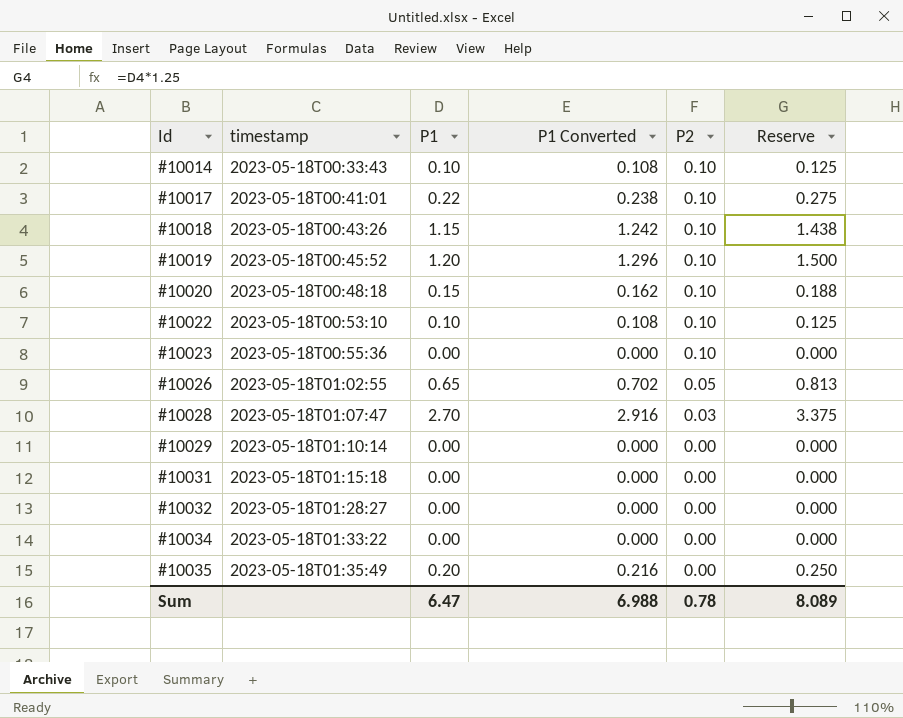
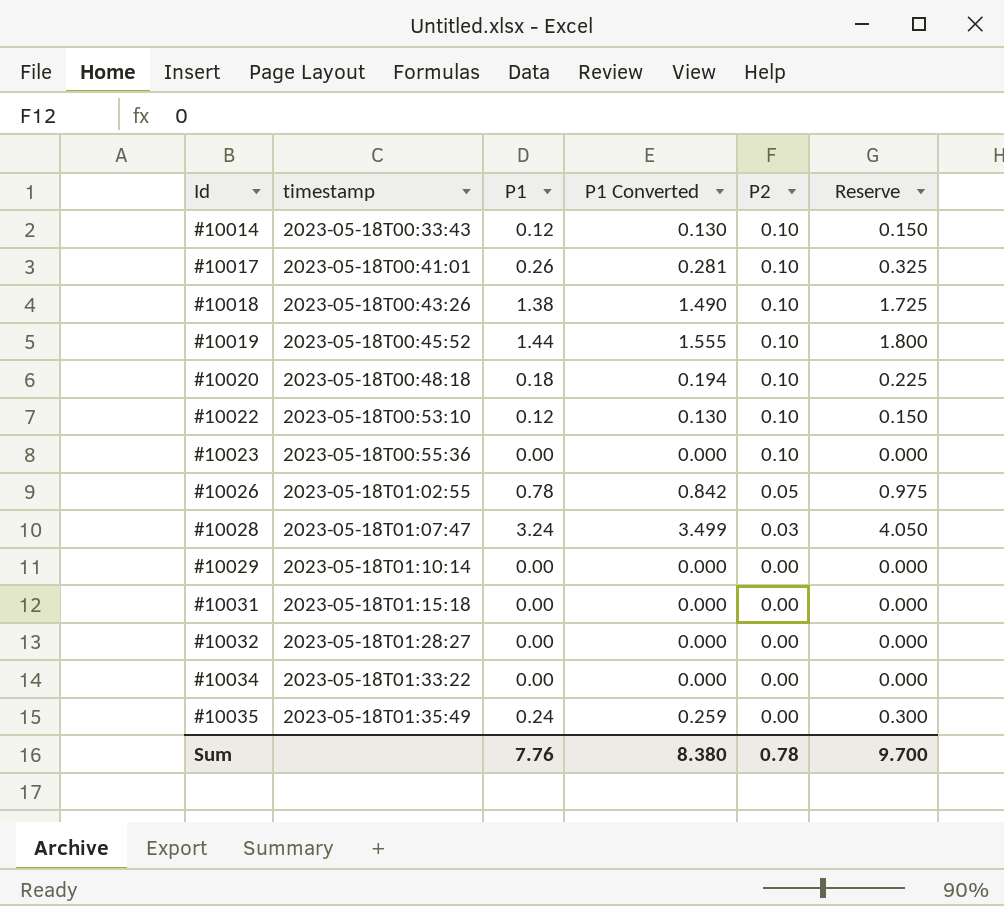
#10014 | P1: 0.10 -> 0.12
#10014 | P1 Converted: 0.108 -> 0.130
#10014 | Reserve: 0.125 -> 0.150
#10017 | P1: 0.22 -> 0.26
#10017 | P1 Converted: 0.238 -> 0.281
#10017 | Reserve: 0.275 -> 0.325
#10018 | P1: 1.15 -> 1.38
#10018 | P1 Converted: 1.242 -> 1.490
#10018 | Reserve: 1.438 -> 1.725
#10019 | P1: 1.20 -> 1.44
#10019 | P1 Converted: 1.296 -> 1.555
#10019 | Reserve: 1.500 -> 1.800
#10020 | P1: 0.15 -> 0.18
#10020 | P1 Converted: 0.162 -> 0.194
#10020 | Reserve: 0.188 -> 0.225
#10022 | P1: 0.10 -> 0.12
#10022 | P1 Converted: 0.108 -> 0.130
#10022 | Reserve: 0.125 -> 0.150
#10026 | P1: 0.65 -> 0.78
#10026 | P1 Converted: 0.702 -> 0.842
#10026 | Reserve: 0.813 -> 0.975
#10028 | P1: 2.70 -> 3.24
#10028 | P1 Converted: 2.916 -> 3.499
#10028 | Reserve: 3.375 -> 4.050
#10035 | P1: 0.20 -> 0.24
#10035 | P1 Converted: 0.216 -> 0.259
#10035 | Reserve: 0.250 -> 0.300
Sum | P1: 6.47 -> 7.76
Sum | P1 Converted: 6.988 -> 8.380
Sum | Reserve: 8.089 -> 9.700

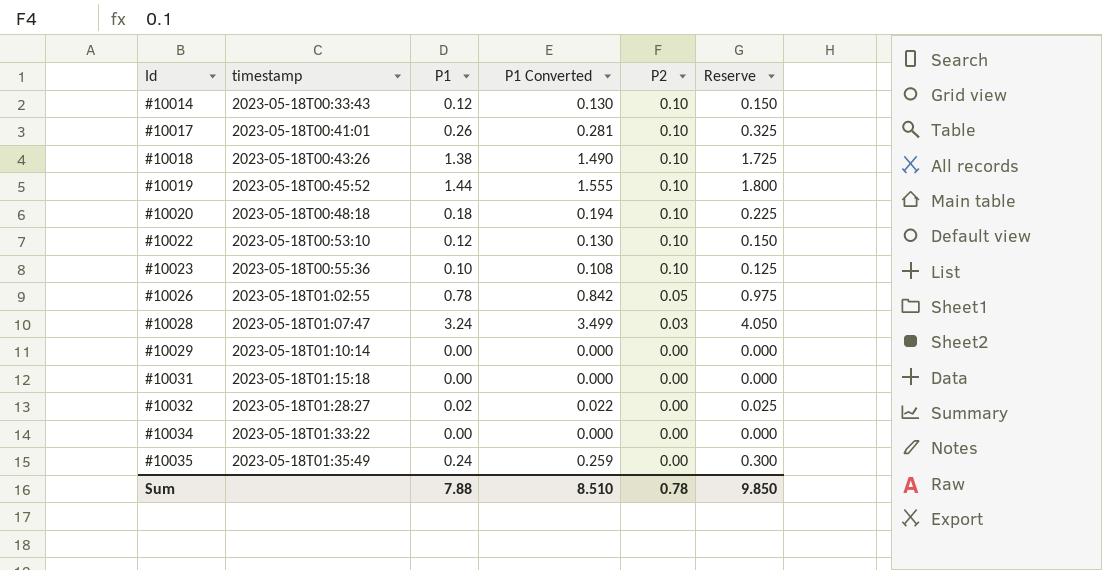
#10023 | P1: 0.00 -> 0.10
#10023 | P1 Converted: 0.000 -> 0.108
#10023 | Reserve: 0.000 -> 0.125
#10032 | P1: 0.00 -> 0.02
#10032 | P1 Converted: 0.000 -> 0.022
#10032 | Reserve: 0.000 -> 0.025
Sum | P1: 7.76 -> 7.88
Sum | P1 Converted: 8.380 -> 8.510
Sum | Reserve: 9.700 -> 9.850

